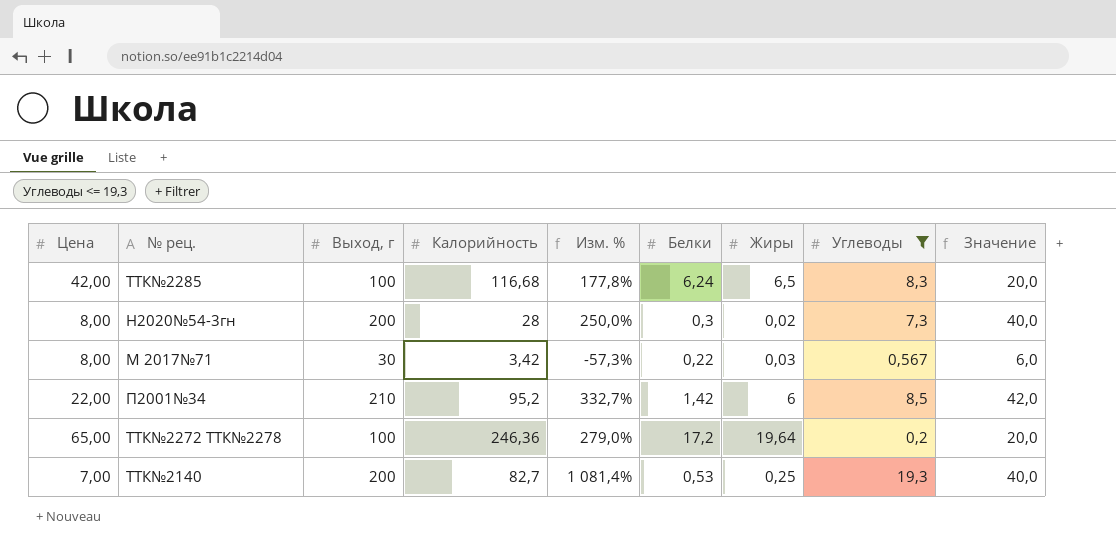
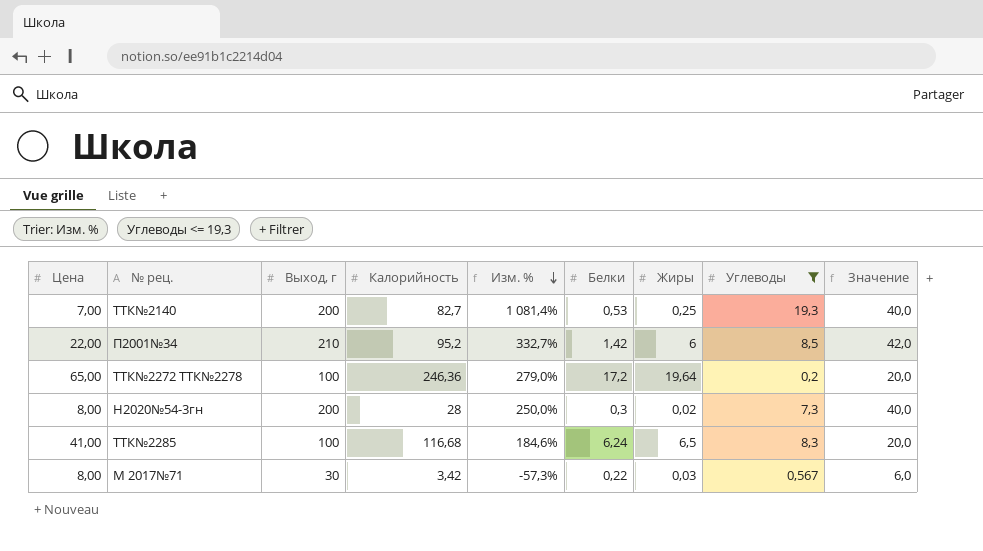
row order: none -> Изм. % descending
ТТК№2285 | Цена: 42,00 -> 41,00
ТТК№2285 | Изм. %: 177,8% -> 184,6%

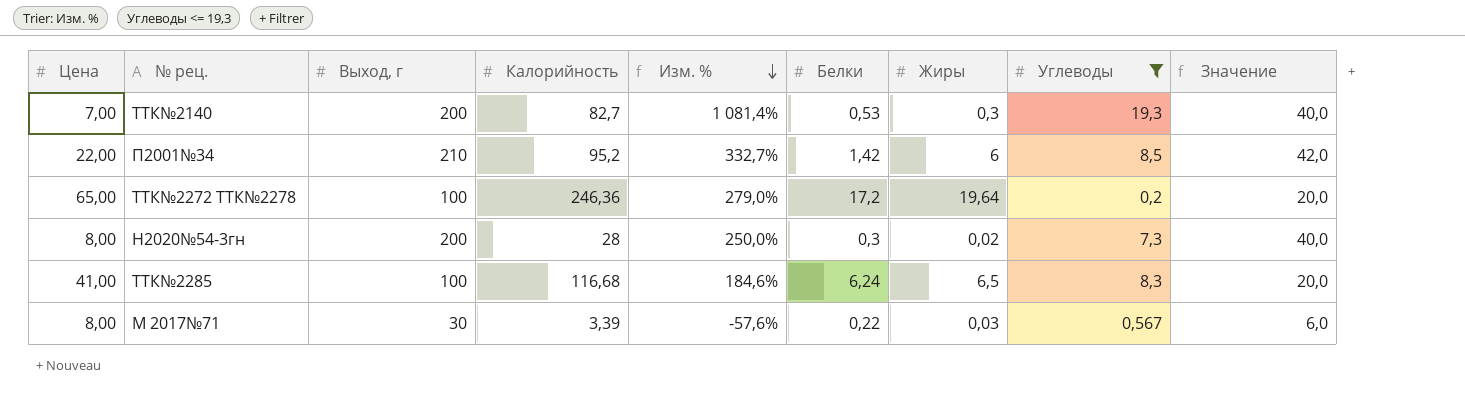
ТТК№2140 | Жиры: 0,25 -> 0,3
М 2017№71 | Калорийность: 3,42 -> 3,39
М 2017№71 | Изм. %: -57,3% -> -57,6%

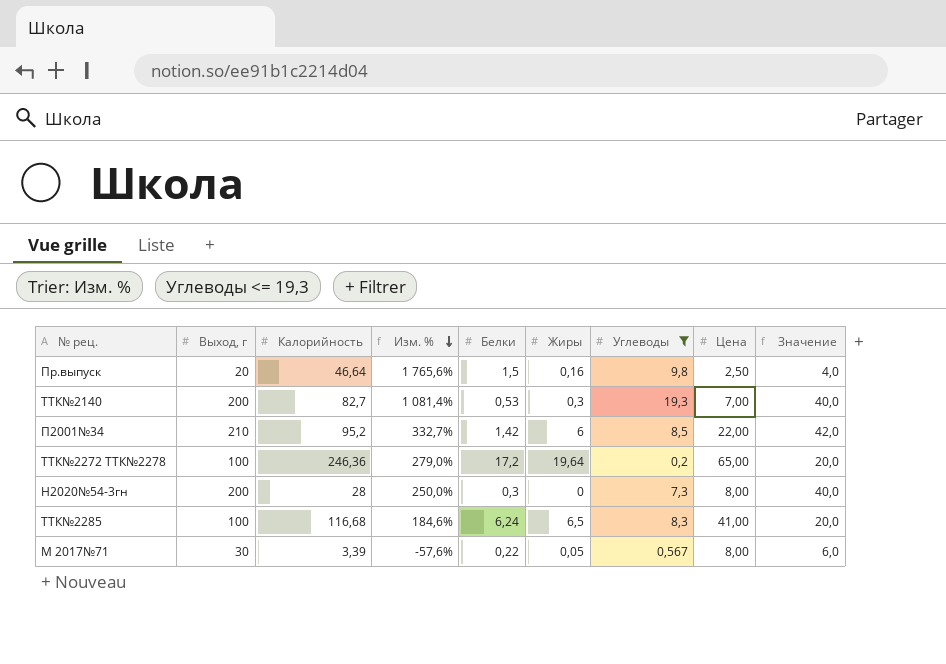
column Цена | position: 1 -> 8
row Пр.выпуск: none -> 20 | 46,64 | 1 765,6% | 1,5 | 0,16 | 9,8 | 2,50 | 4,0
Н2020№54-3гн | Жиры: 0,02 -> 0
М 2017№71 | Жиры: 0,03 -> 0,05

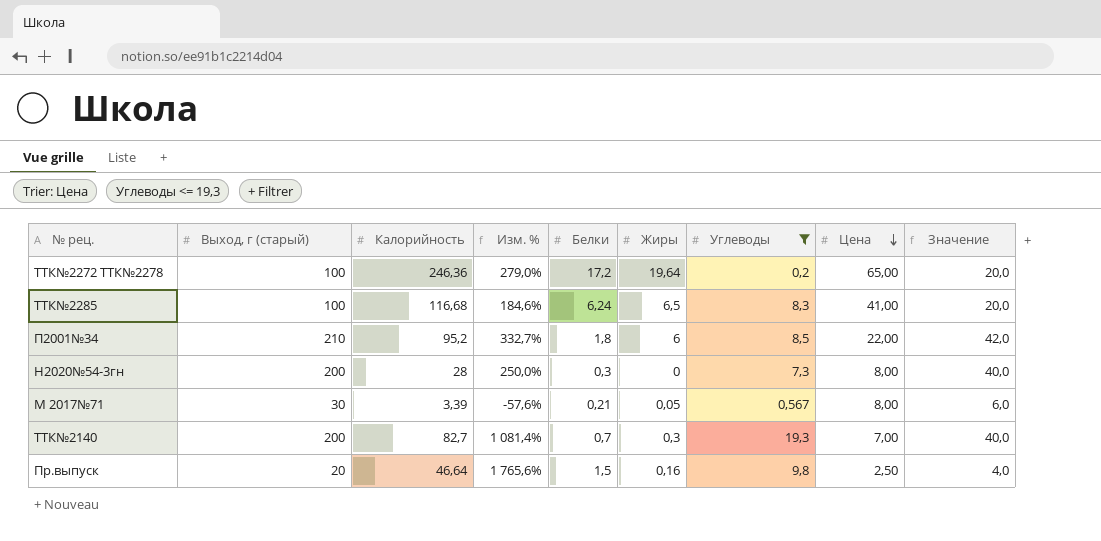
row order: Изм. % descending -> Цена descending
column name: Выход, г -> Выход, г (старый)
П2001№34 | Белки: 1,42 -> 1,8
М 2017№71 | Белки: 0,22 -> 0,21
ТТК№2140 | Белки: 0,53 -> 0,7

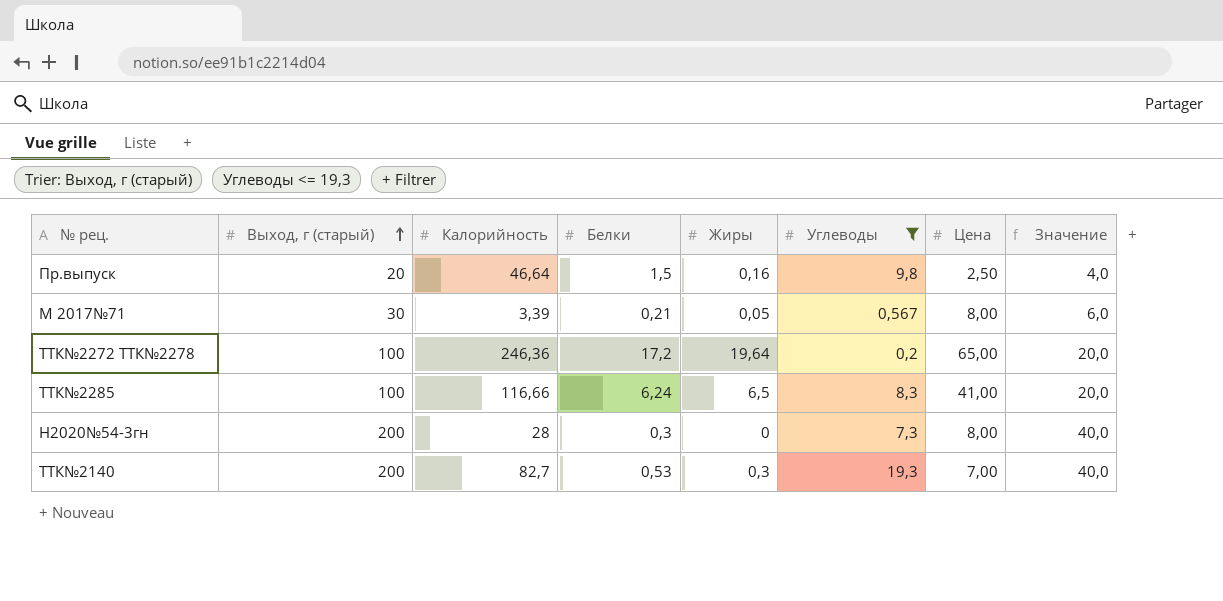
row order: Цена descending -> Выход, г (старый) ascending
column Изм. % | formula: ([Калорийность] - [Цена]) / [Цена] -> none
row П2001№34: 210 | 95,2 | 332,7% | 1,8 | 6 | 8,5 | 22,00 | 42,0 -> none
ТТК№2285 | Калорийность: 116,68 -> 116,66
ТТК№2140 | Белки: 0,7 -> 0,53

